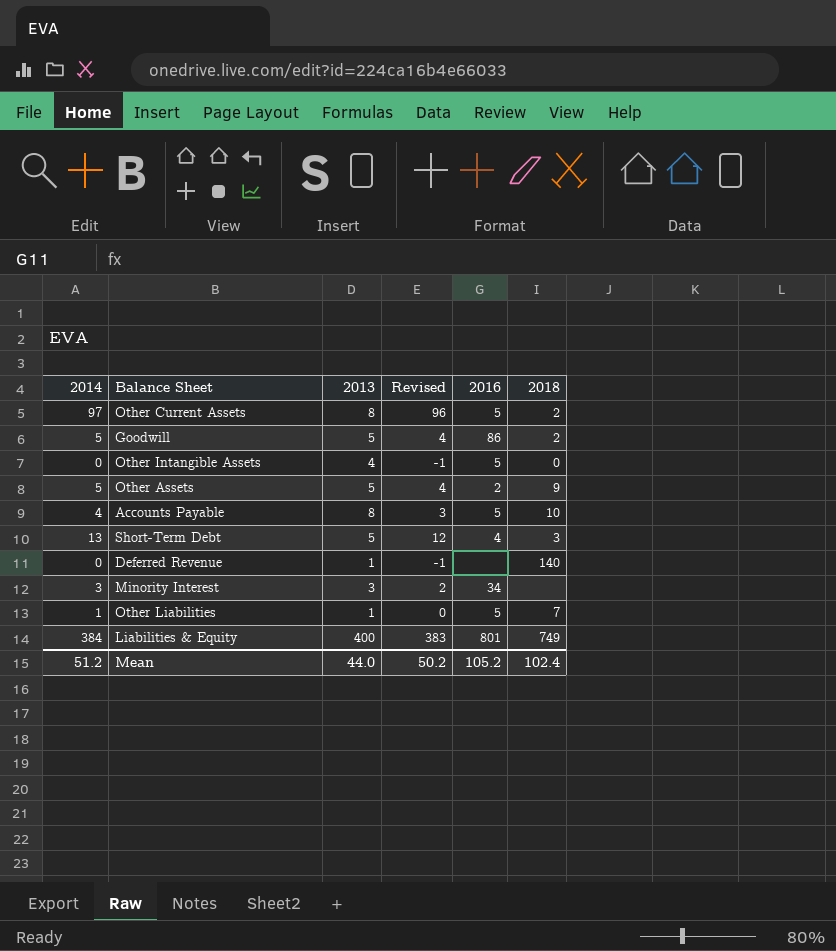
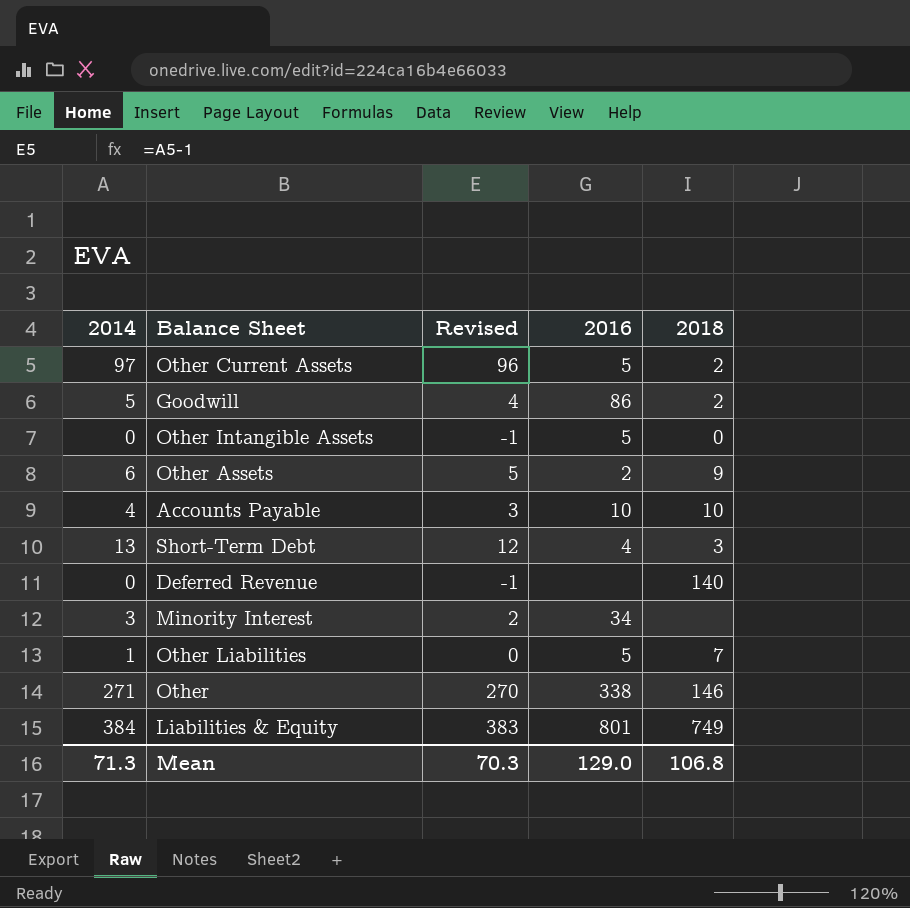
column 2013 | position: 3 -> none
Other Assets | 2014: 5 -> 6
Other Assets | Revised: 4 -> 5
Accounts Payable | 2016: 5 -> 10
row Other: none -> 271 | 270 | 338 | 146
Mean | 2014: 51.2 -> 71.3
Mean | Revised: 50.2 -> 70.3
Mean | 2016: 105.2 -> 129.0
Mean | 2018: 102.4 -> 106.8

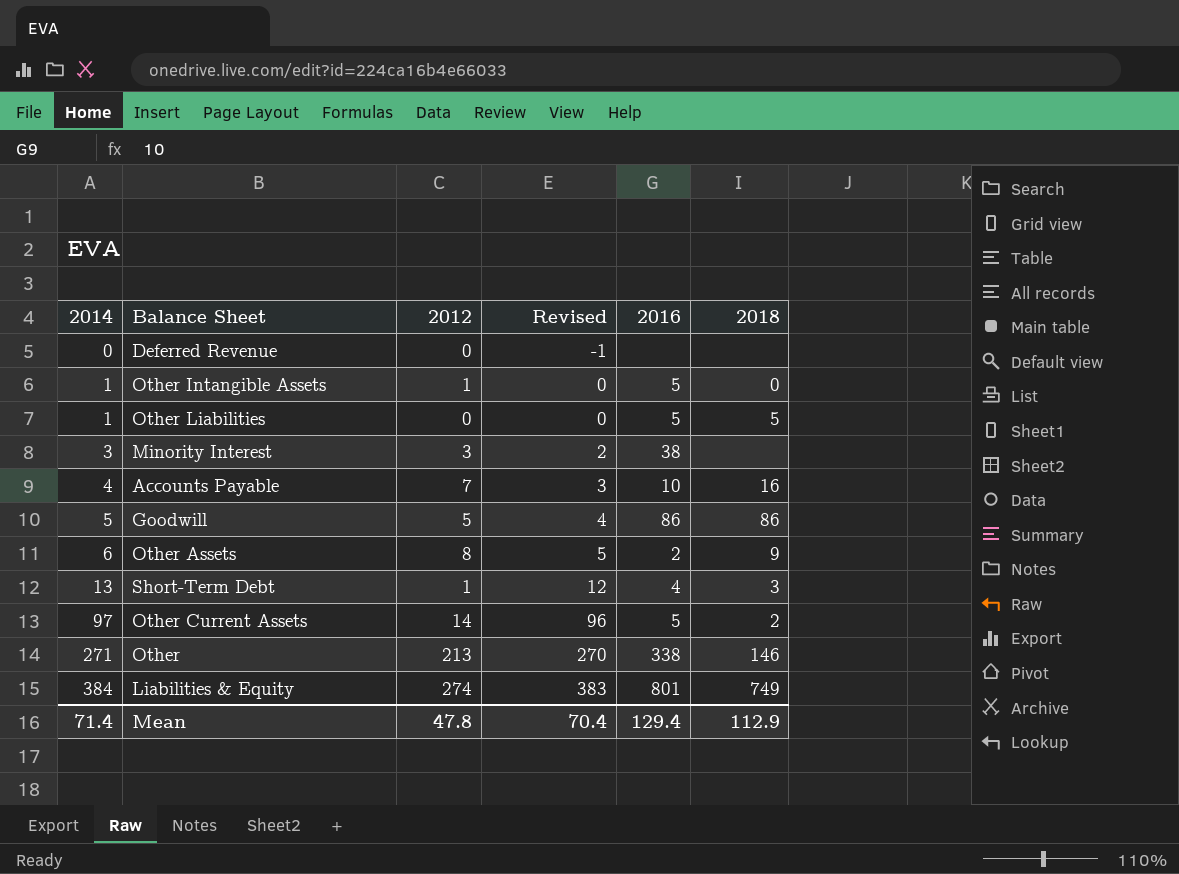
row order: none -> 2014 ascending
column 2012 | position: none -> 3
Deferred Revenue | 2018: 140 -> none
Other Intangible Assets | 2014: 0 -> 1
Other Intangible Assets | Revised: -1 -> 0
Other Liabilities | 2018: 7 -> 5
Minority Interest | 2016: 34 -> 38
Accounts Payable | 2018: 10 -> 16
Goodwill | 2018: 2 -> 86
Mean | 2014: 71.3 -> 71.4
Mean | Revised: 70.3 -> 70.4
Mean | 2016: 129.0 -> 129.4
Mean | 2018: 106.8 -> 112.9

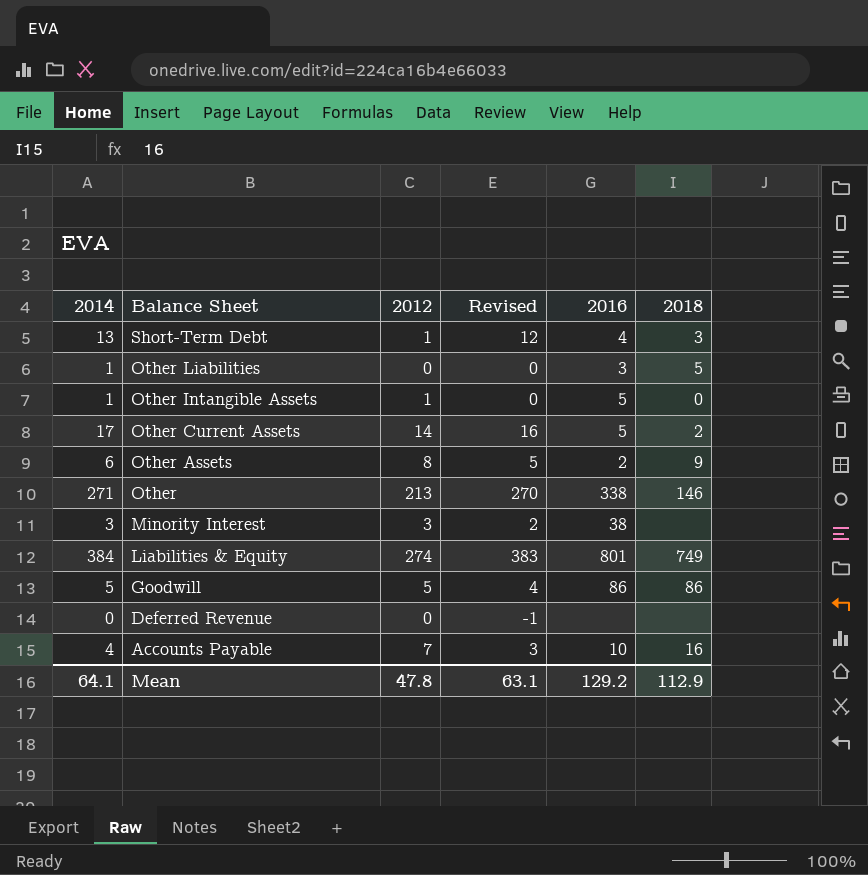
row order: 2014 ascending -> Balance Sheet descending
Other Liabilities | 2016: 5 -> 3
Other Current Assets | 2014: 97 -> 17
Other Current Assets | Revised: 96 -> 16
Mean | 2014: 71.4 -> 64.1
Mean | Revised: 70.4 -> 63.1
Mean | 2016: 129.4 -> 129.2

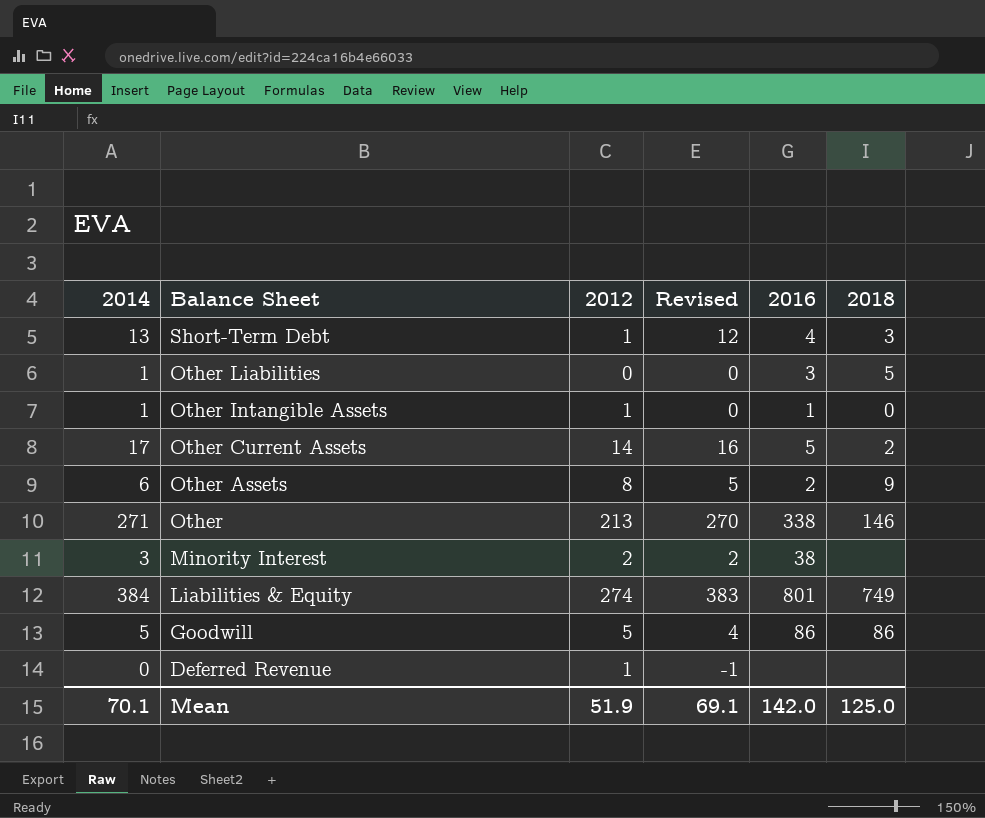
row Accounts Payable: 4 | 7 | 3 | 10 | 16 -> none
Other Intangible Assets | 2016: 5 -> 1
Minority Interest | 2012: 3 -> 2
Deferred Revenue | 2012: 0 -> 1
Mean | 2014: 64.1 -> 70.1
Mean | 2012: 47.8 -> 51.9
Mean | Revised: 63.1 -> 69.1
Mean | 2016: 129.2 -> 142.0
Mean | 2018: 112.9 -> 125.0

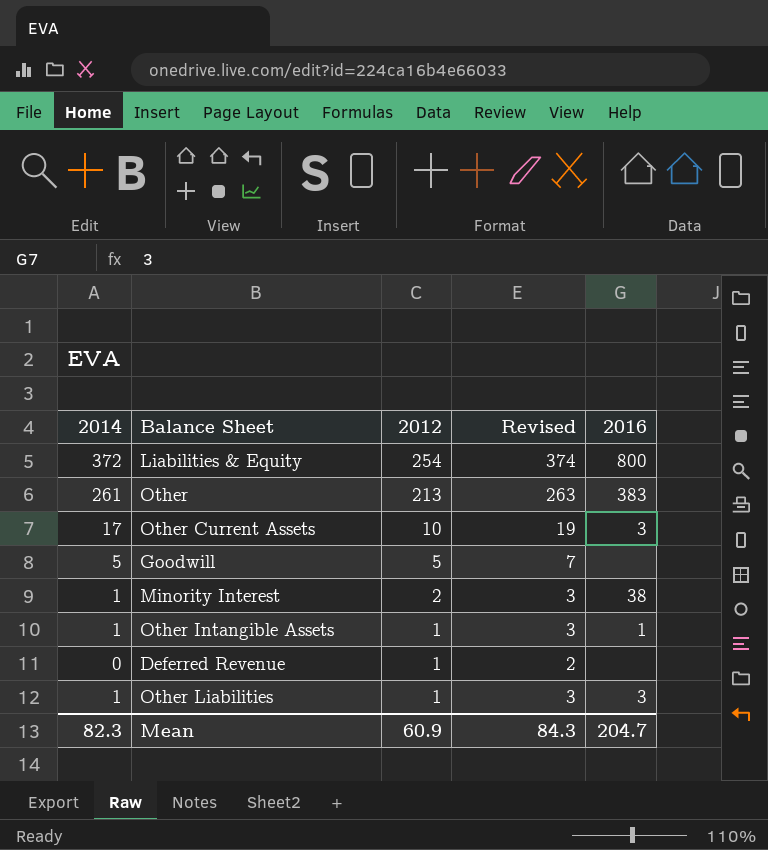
row order: Balance Sheet descending -> 2012 descending
column 2018 | position: 6 -> none
column Revised | formula: [2014] - 1 -> [2014] + 2
row Short-Term Debt: 13 | 1 | 12 | 4 | 3 -> none
row Other Assets: 6 | 8 | 5 | 2 | 9 -> none
Liabilities & Equity | 2014: 384 -> 372
Liabilities & Equity | 2012: 274 -> 254
Liabilities & Equity | 2016: 801 -> 800
Other | 2014: 271 -> 261
Other | 2016: 338 -> 383
Other Current Assets | 2012: 14 -> 10
Other Current Assets | 2016: 5 -> 3
Goodwill | 2016: 86 -> none
Minority Interest | 2014: 3 -> 1
Other Liabilities | 2012: 0 -> 1
Mean | 2014: 70.1 -> 82.3
Mean | 2012: 51.9 -> 60.9
Mean | Revised: 69.1 -> 84.3
Mean | 2016: 142.0 -> 204.7

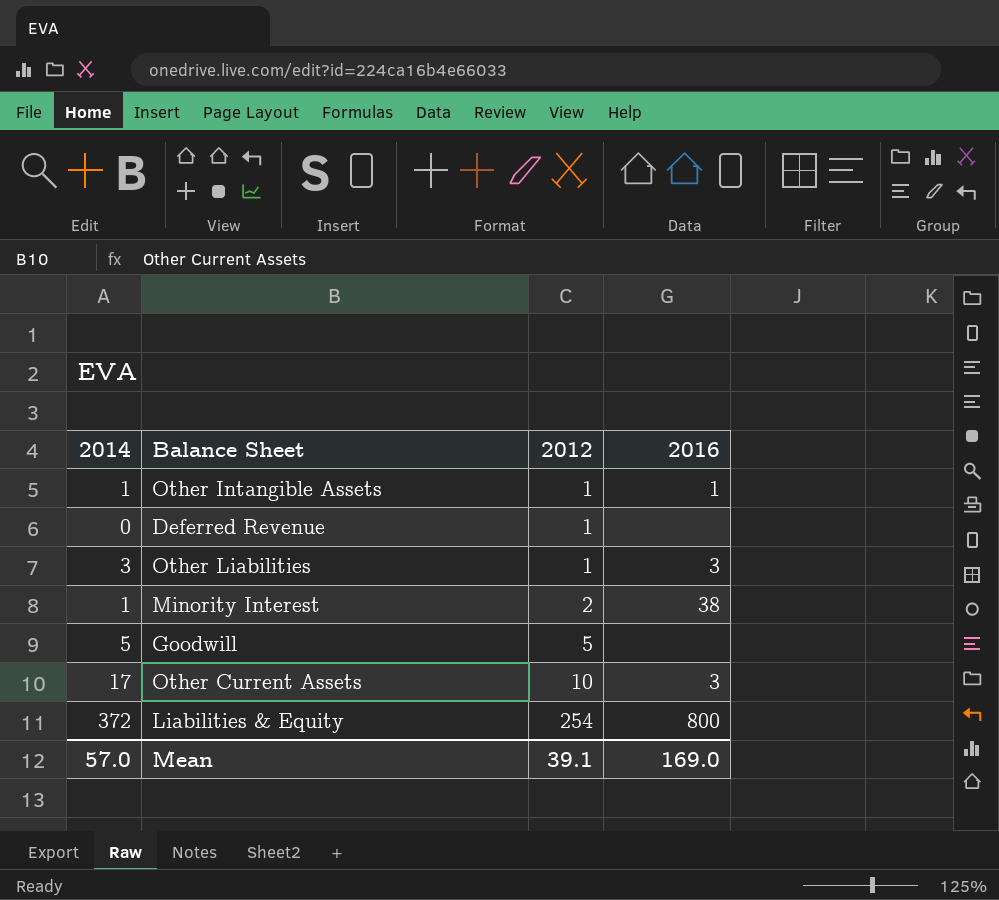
row order: 2012 descending -> 2012 ascending
column Revised | formula: [2014] + 2 -> none
row Other: 261 | 213 | 263 | 383 -> none
Other Liabilities | 2014: 1 -> 3
Mean | 2014: 82.3 -> 57.0
Mean | 2012: 60.9 -> 39.1
Mean | 2016: 204.7 -> 169.0

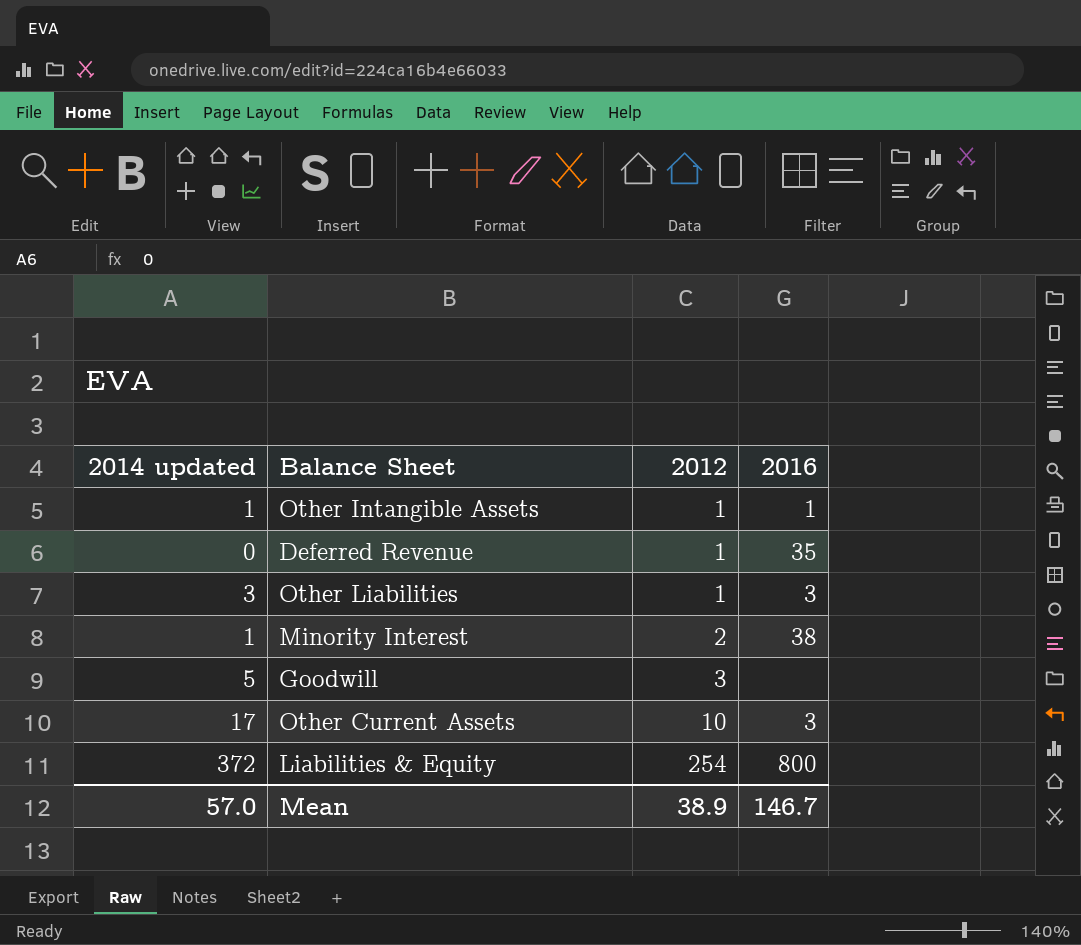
column name: 2014 -> 2014 updated
Deferred Revenue | 2016: none -> 35
Goodwill | 2012: 5 -> 3
Mean | 2012: 39.1 -> 38.9
Mean | 2016: 169.0 -> 146.7

